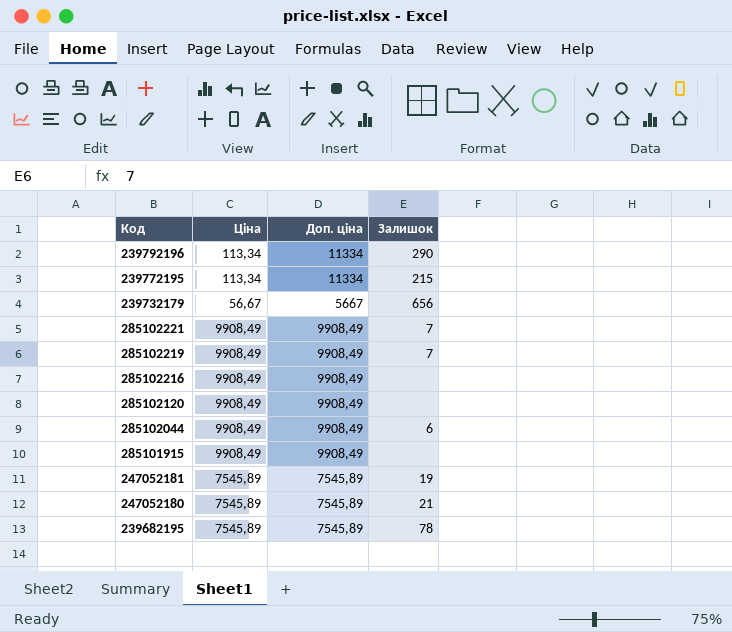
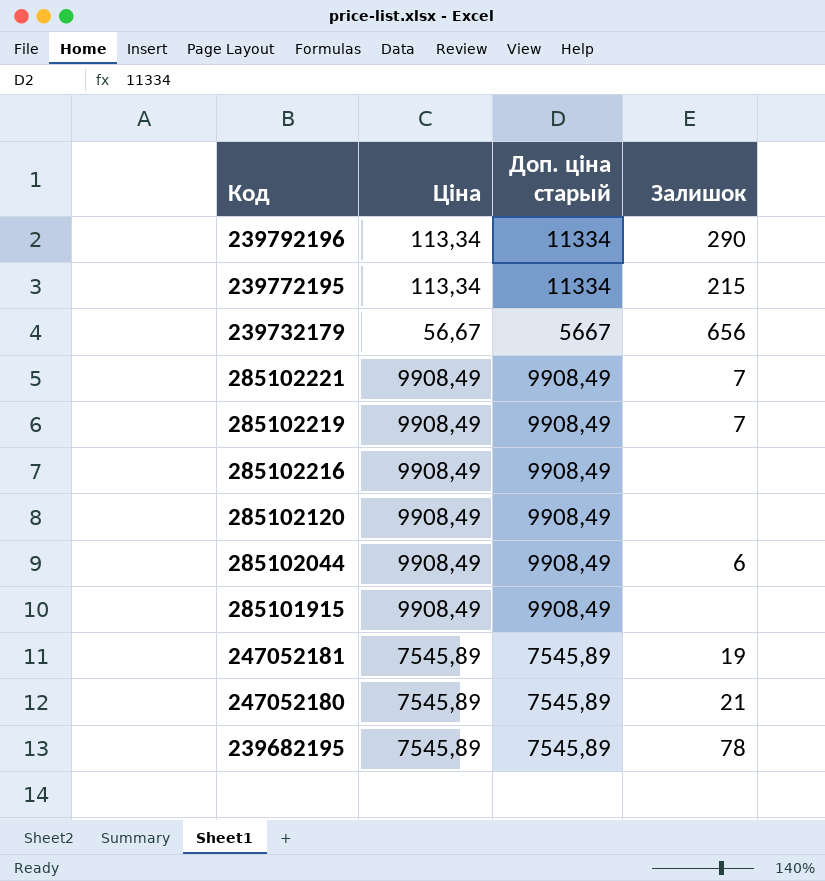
column name: Доп. ціна -> Доп. ціна старый

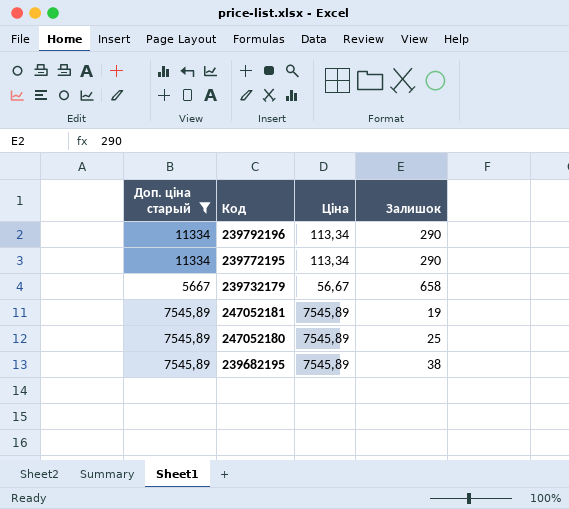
filter: none -> Доп. ціна старый != 9908,49
column Доп. ціна старый | position: 3 -> 1
239772195 | Залишок: 215 -> 290
239732179 | Залишок: 656 -> 658
247052180 | Залишок: 21 -> 25
239682195 | Залишок: 78 -> 38

